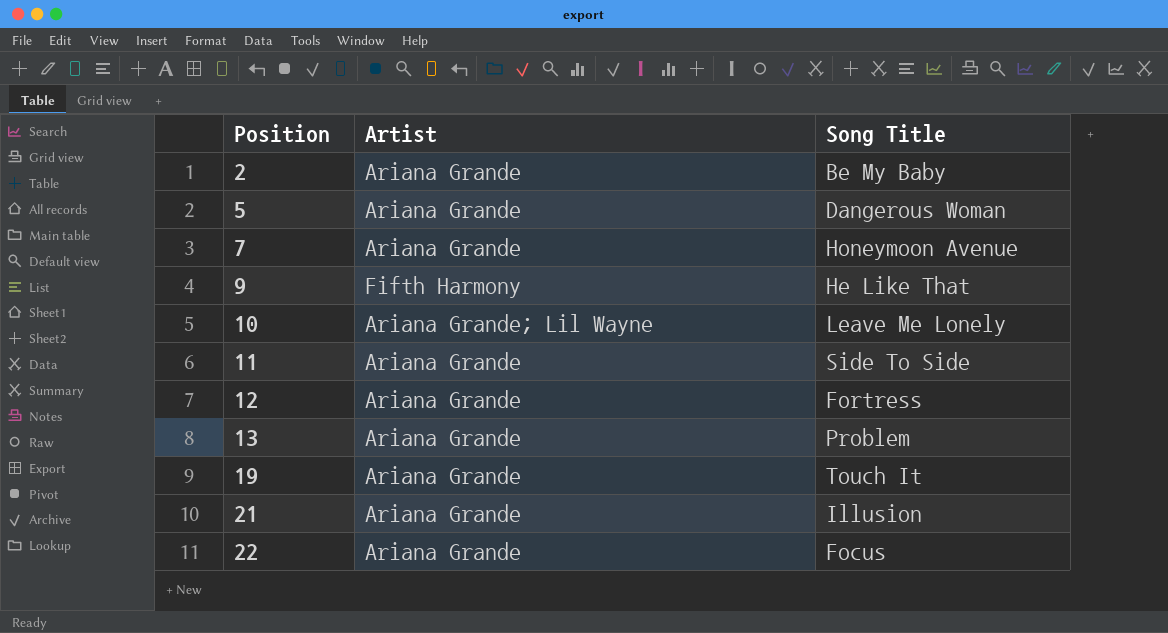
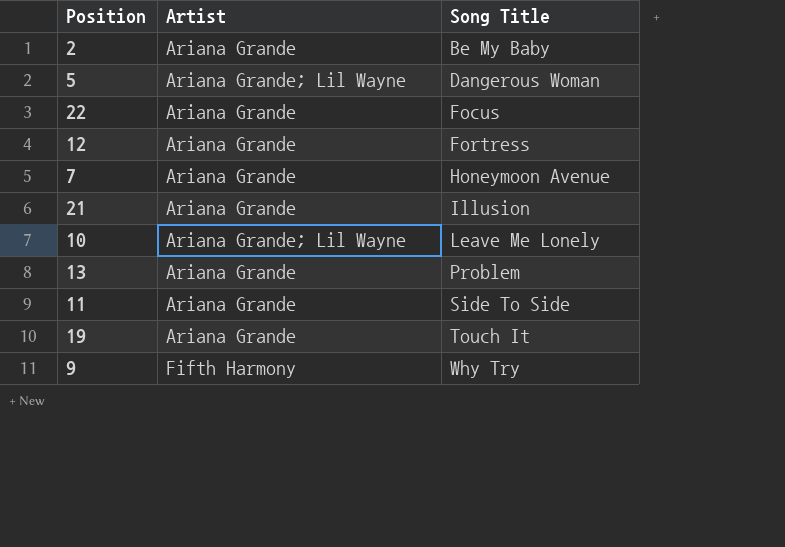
row order: Position ascending -> Song Title ascending
5 | Artist: Ariana Grande -> Ariana Grande; Lil Wayne
9 | Song Title: He Like That -> Why Try

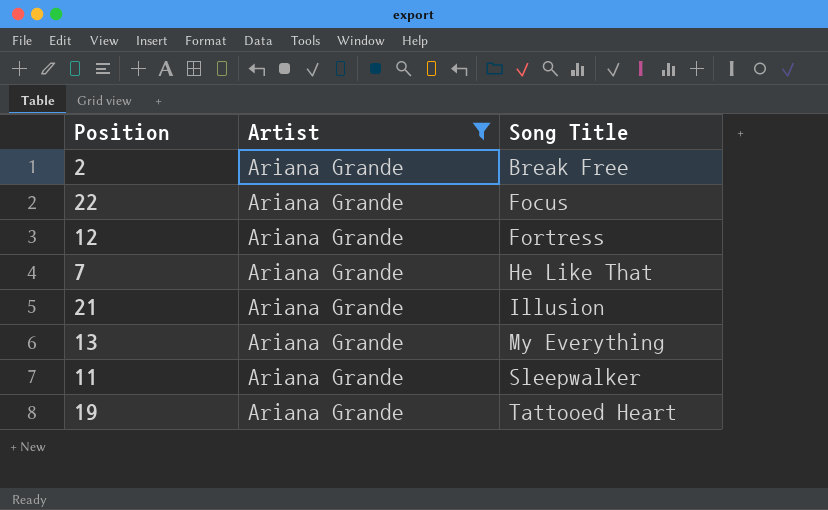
filter: none -> Artist = Ariana Grande
2 | Song Title: Be My Baby -> Break Free
7 | Song Title: Honeymoon Avenue -> He Like That
13 | Song Title: Problem -> My Everything
11 | Song Title: Side To Side -> Sleepwalker
19 | Song Title: Touch It -> Tattooed Heart

